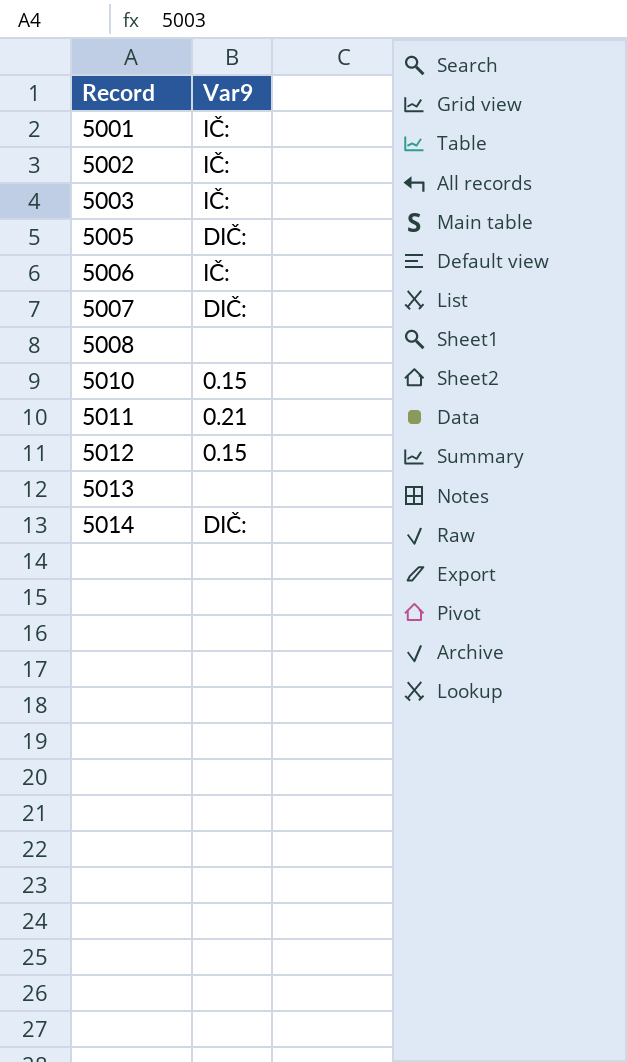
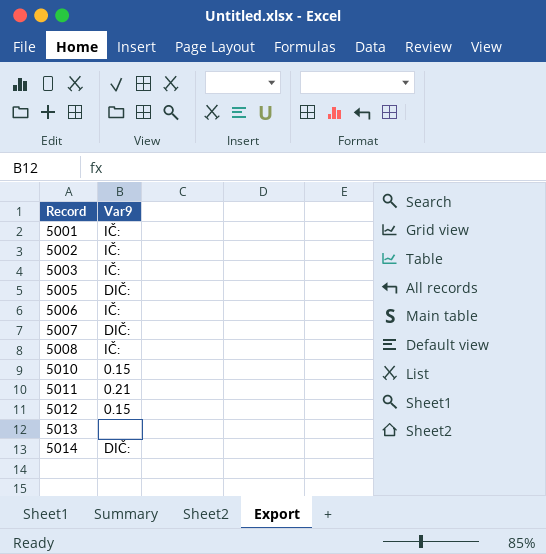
5008 | Var9: none -> IČ:

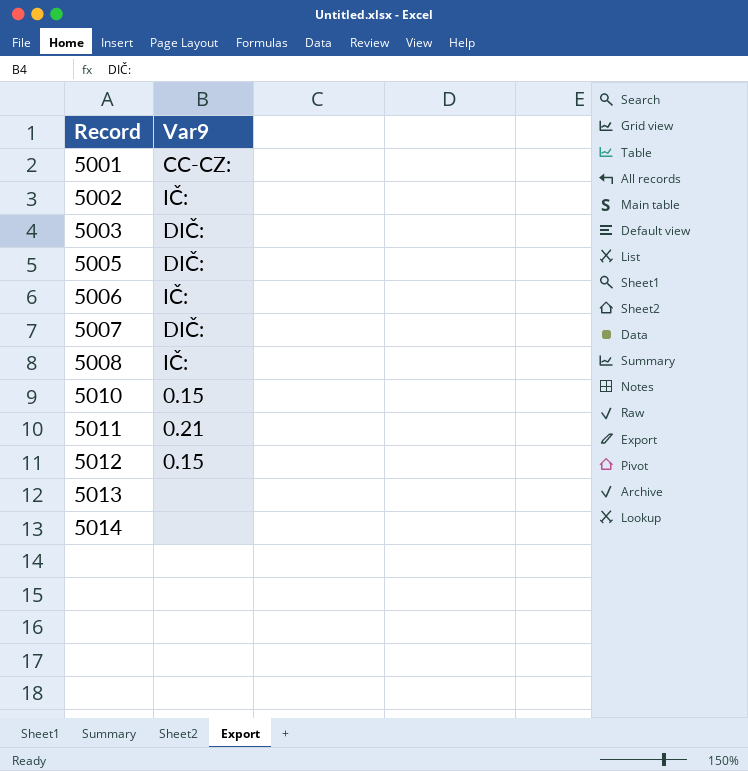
5001 | Var9: IČ: -> CC-CZ:
5003 | Var9: IČ: -> DIČ:
5014 | Var9: DIČ: -> none

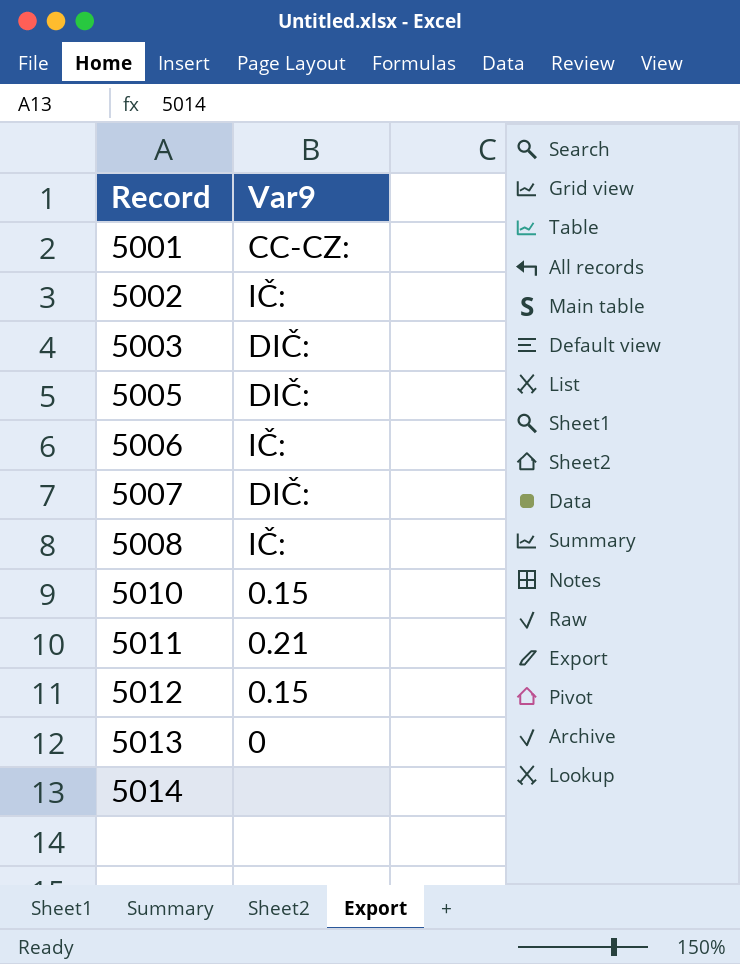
5013 | Var9: none -> 0

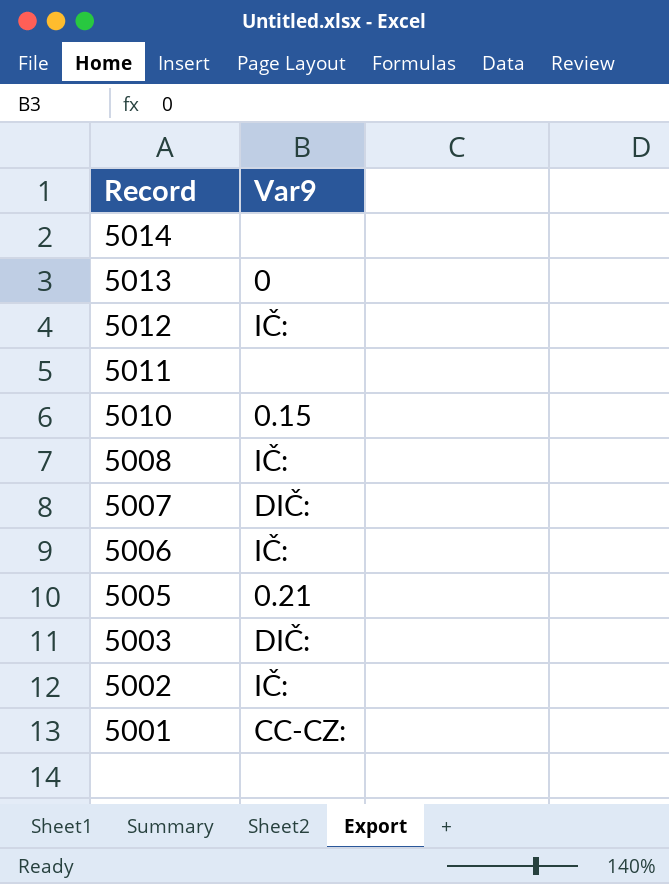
row order: Record ascending -> Record descending
5012 | Var9: 0.15 -> IČ:
5011 | Var9: 0.21 -> none
5005 | Var9: DIČ: -> 0.21

